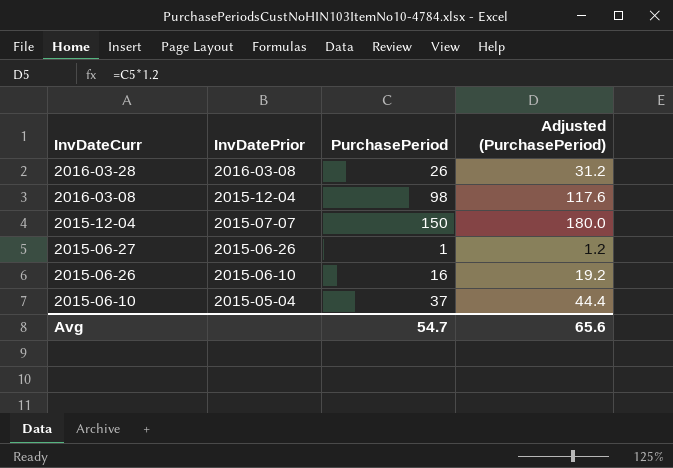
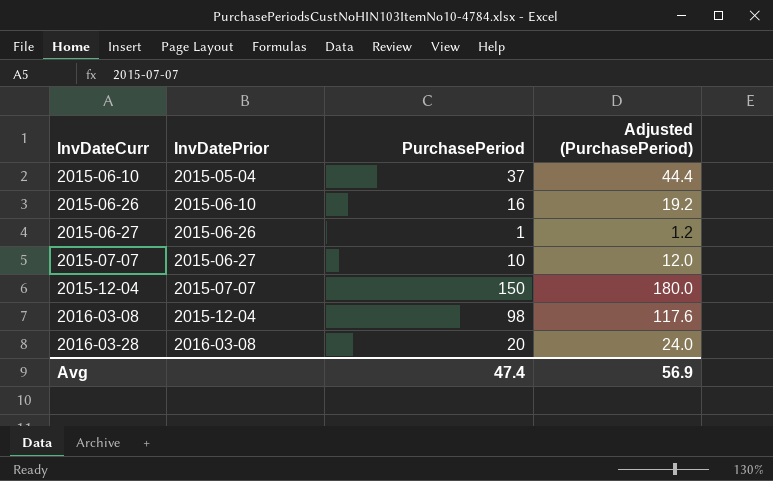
row order: InvDateCurr descending -> InvDateCurr ascending
row 2015-07-07: none -> 2015-06-27 | 10 | 12.0
2016-03-28 | PurchasePeriod: 26 -> 20
2016-03-28 | Adjusted (PurchasePeriod): 31.2 -> 24.0
Avg | PurchasePeriod: 54.7 -> 47.4
Avg | Adjusted (PurchasePeriod): 65.6 -> 56.9

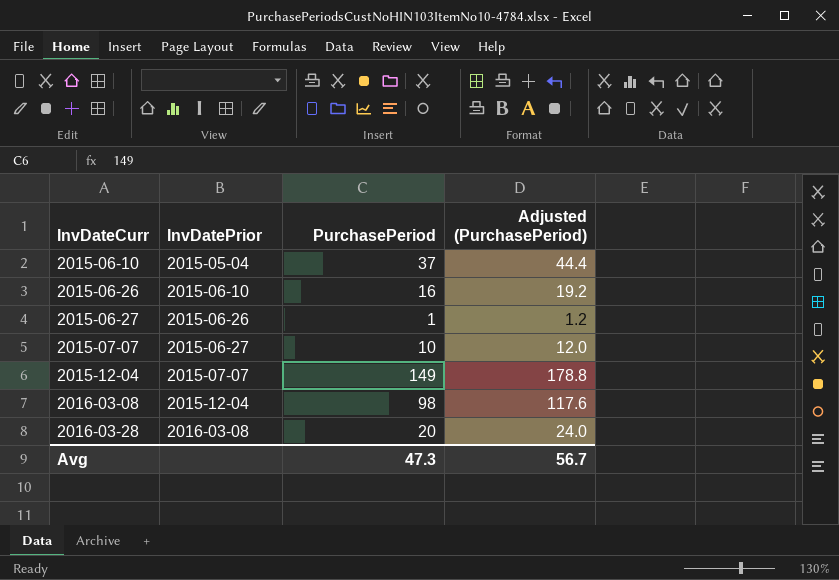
2015-12-04 | PurchasePeriod: 150 -> 149
2015-12-04 | Adjusted (PurchasePeriod): 180.0 -> 178.8
Avg | PurchasePeriod: 47.4 -> 47.3
Avg | Adjusted (PurchasePeriod): 56.9 -> 56.7

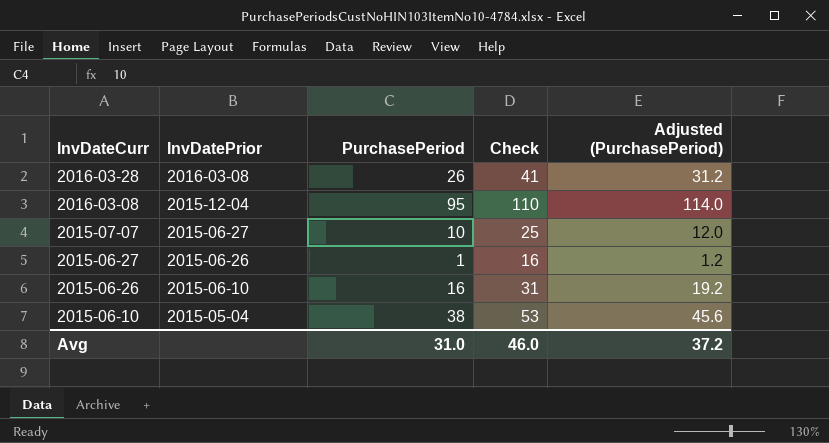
row order: InvDateCurr ascending -> InvDateCurr descending
column Check | formula: none -> [PurchasePeriod] + 15
row 2015-12-04: 2015-07-07 | 149 | 178.8 -> none
2016-03-28 | PurchasePeriod: 20 -> 26
2016-03-28 | Adjusted (PurchasePeriod): 24.0 -> 31.2
2016-03-08 | PurchasePeriod: 98 -> 95
2016-03-08 | Adjusted (PurchasePeriod): 117.6 -> 114.0
2015-06-10 | PurchasePeriod: 37 -> 38
2015-06-10 | Adjusted (PurchasePeriod): 44.4 -> 45.6
Avg | PurchasePeriod: 47.3 -> 31.0
Avg | Adjusted (PurchasePeriod): 56.7 -> 37.2

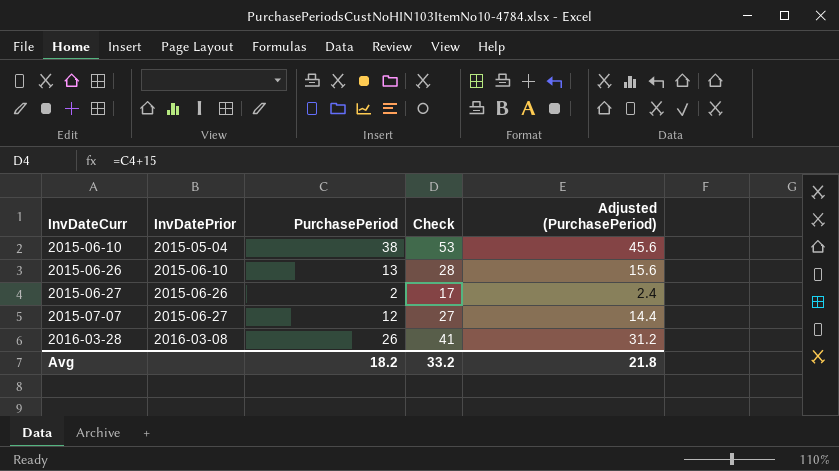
row order: InvDateCurr descending -> InvDateCurr ascending
row 2016-03-08: 2015-12-04 | 95 | 110 | 114.0 -> none
2015-06-26 | PurchasePeriod: 16 -> 13
2015-06-26 | Check: 31 -> 28
2015-06-26 | Adjusted (PurchasePeriod): 19.2 -> 15.6
2015-06-27 | PurchasePeriod: 1 -> 2
2015-06-27 | Check: 16 -> 17
2015-06-27 | Adjusted (PurchasePeriod): 1.2 -> 2.4
2015-07-07 | PurchasePeriod: 10 -> 12
2015-07-07 | Check: 25 -> 27
2015-07-07 | Adjusted (PurchasePeriod): 12.0 -> 14.4
Avg | PurchasePeriod: 31.0 -> 18.2
Avg | Check: 46.0 -> 33.2
Avg | Adjusted (PurchasePeriod): 37.2 -> 21.8

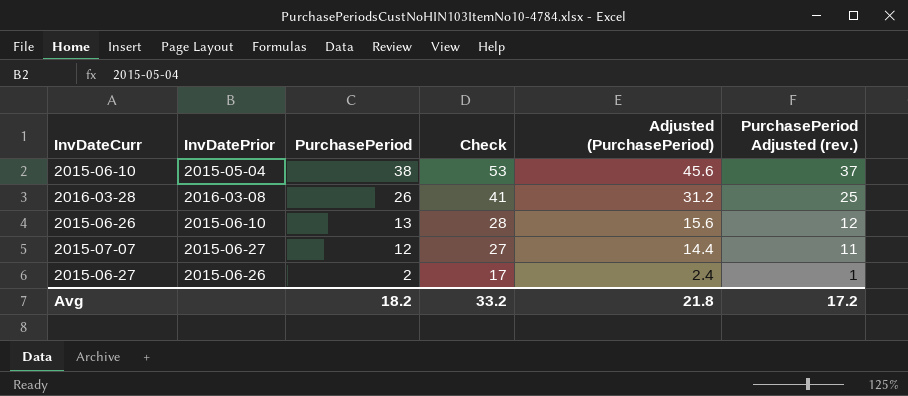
row order: InvDateCurr ascending -> PurchasePeriod descending
column PurchasePeriod Adjusted (rev.) | formula: none -> [PurchasePeriod] - 1

